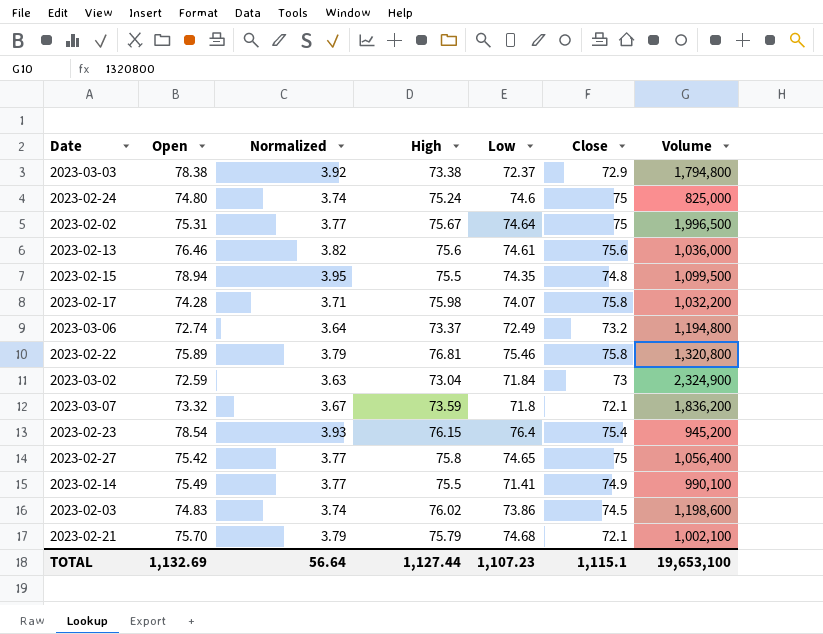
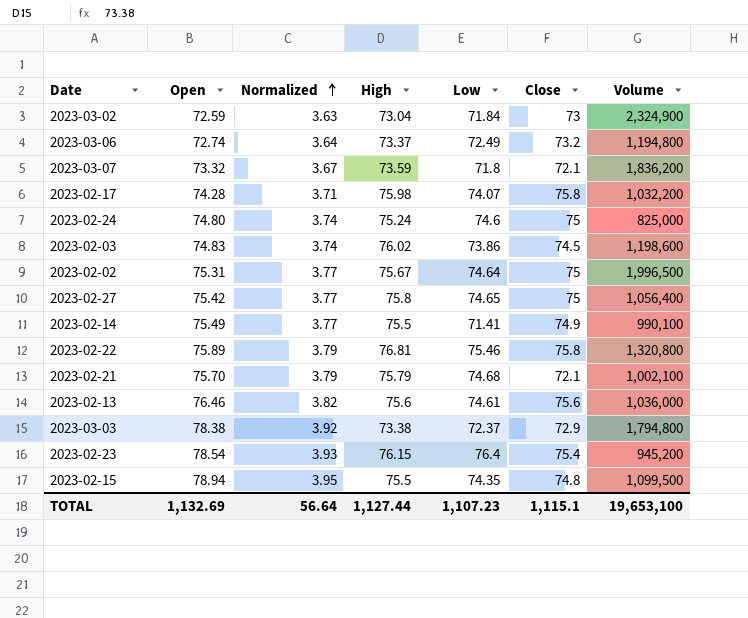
row order: none -> Normalized ascending

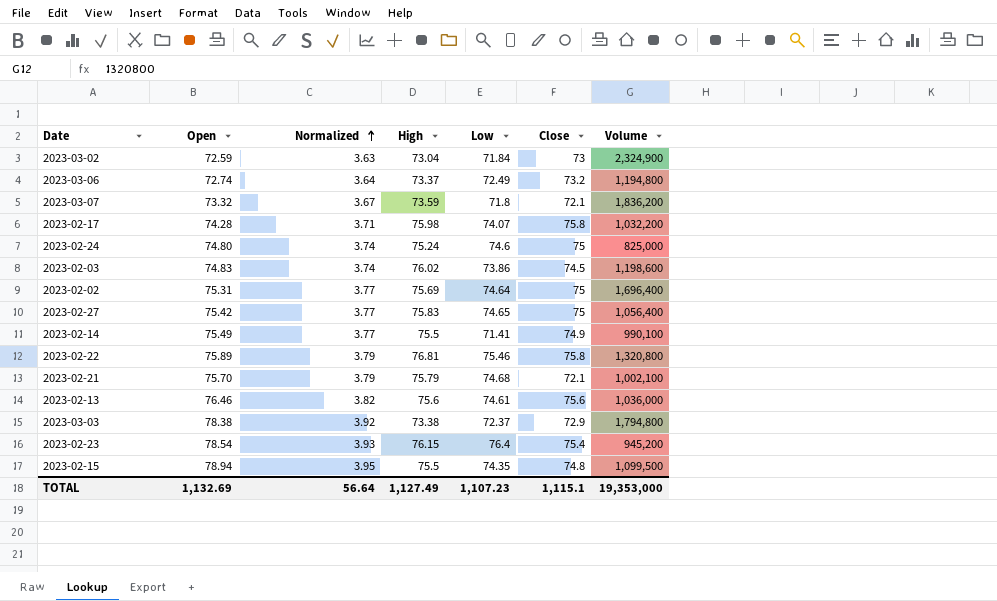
2023-02-02 | High: 75.67 -> 75.69
2023-02-02 | Volume: 1,996,500 -> 1,696,400
2023-02-27 | High: 75.8 -> 75.83
TOTAL | High: 1,127.44 -> 1,127.49
TOTAL | Volume: 19,653,100 -> 19,353,000

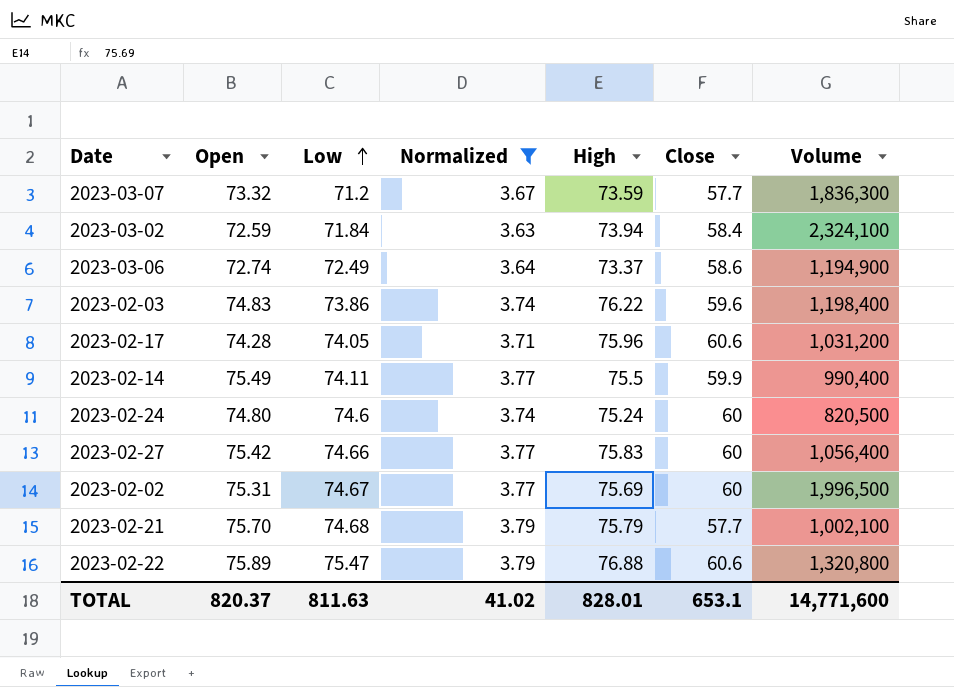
filter: none -> Normalized <= 3.79
row order: Normalized ascending -> Low ascending
column Low | position: 5 -> 3
2023-03-07 | Low: 71.8 -> 71.2
2023-03-07 | Close: 72.1 -> 57.7
2023-03-07 | Volume: 1,836,200 -> 1,836,300
2023-03-02 | High: 73.04 -> 73.94
2023-03-02 | Close: 73 -> 58.4
2023-03-02 | Volume: 2,324,900 -> 2,324,100
2023-03-06 | Close: 73.2 -> 58.6
2023-03-06 | Volume: 1,194,800 -> 1,194,900
2023-02-03 | High: 76.02 -> 76.22
2023-02-03 | Close: 74.5 -> 59.6
2023-02-03 | Volume: 1,198,600 -> 1,198,400
2023-02-17 | Low: 74.07 -> 74.05
2023-02-17 | High: 75.98 -> 75.96
2023-02-17 | Close: 75.8 -> 60.6
2023-02-17 | Volume: 1,032,200 -> 1,031,200
2023-02-14 | Low: 71.41 -> 74.11
2023-02-14 | Close: 74.9 -> 59.9
2023-02-14 | Volume: 990,100 -> 990,400
2023-02-24 | Close: 75 -> 60
2023-02-24 | Volume: 825,000 -> 820,500
2023-02-27 | Low: 74.65 -> 74.66
2023-02-27 | Close: 75 -> 60
2023-02-02 | Low: 74.64 -> 74.67
2023-02-02 | Close: 75 -> 60
2023-02-02 | Volume: 1,696,400 -> 1,996,500
2023-02-21 | Close: 72.1 -> 57.7
2023-02-22 | Low: 75.46 -> 75.47
2023-02-22 | High: 76.81 -> 76.88
2023-02-22 | Close: 75.8 -> 60.6
TOTAL | Open: 1,132.69 -> 820.37
TOTAL | Low: 1,107.23 -> 811.63
TOTAL | Normalized: 56.64 -> 41.02
TOTAL | High: 1,127.49 -> 828.01
TOTAL | Close: 1,115.1 -> 653.1
TOTAL | Volume: 19,353,000 -> 14,771,600

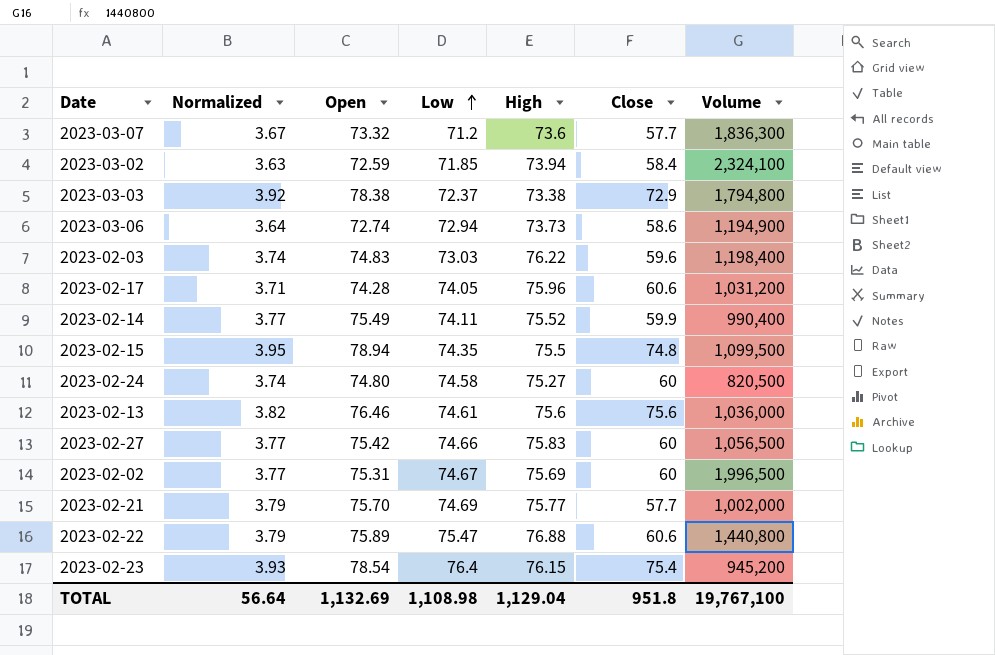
filter: Normalized <= 3.79 -> none
column Normalized | position: 4 -> 2
2023-03-07 | High: 73.59 -> 73.6
2023-03-02 | Low: 71.84 -> 71.85
2023-03-06 | Low: 72.49 -> 72.94
2023-03-06 | High: 73.37 -> 73.73
2023-02-03 | Low: 73.86 -> 73.03
2023-02-14 | High: 75.5 -> 75.52
2023-02-24 | Low: 74.6 -> 74.58
2023-02-24 | High: 75.24 -> 75.27
2023-02-27 | Volume: 1,056,400 -> 1,056,500
2023-02-21 | Low: 74.68 -> 74.69
2023-02-21 | High: 75.79 -> 75.77
2023-02-21 | Volume: 1,002,100 -> 1,002,000
2023-02-22 | Volume: 1,320,800 -> 1,440,800
TOTAL | Normalized: 41.02 -> 56.64
TOTAL | Open: 820.37 -> 1,132.69
TOTAL | Low: 811.63 -> 1,108.98
TOTAL | High: 828.01 -> 1,129.04
TOTAL | Close: 653.1 -> 951.8
TOTAL | Volume: 14,771,600 -> 19,767,100

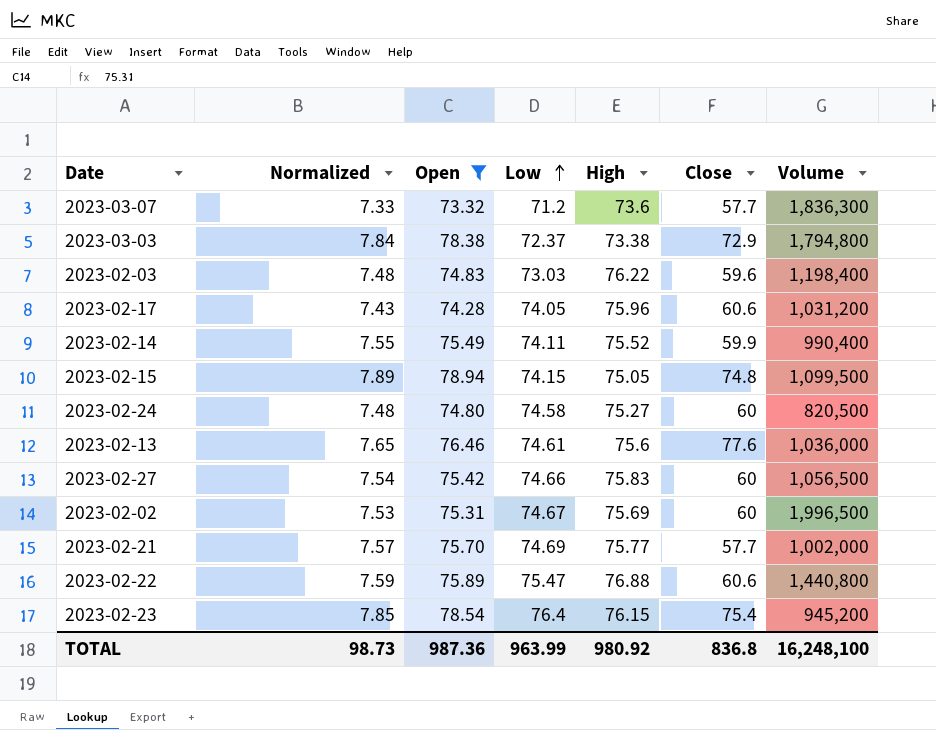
filter: none -> Open >= 73.32
column Normalized | formula: [Open] * 0.05 -> [Open] * 0.1
2023-02-15 | Low: 74.35 -> 74.15
2023-02-15 | High: 75.5 -> 75.05
2023-02-13 | Close: 75.6 -> 77.6
TOTAL | Normalized: 56.64 -> 98.73
TOTAL | Open: 1,132.69 -> 987.36
TOTAL | Low: 1,108.98 -> 963.99
TOTAL | High: 1,129.04 -> 980.92
TOTAL | Close: 951.8 -> 836.8
TOTAL | Volume: 19,767,100 -> 16,248,100

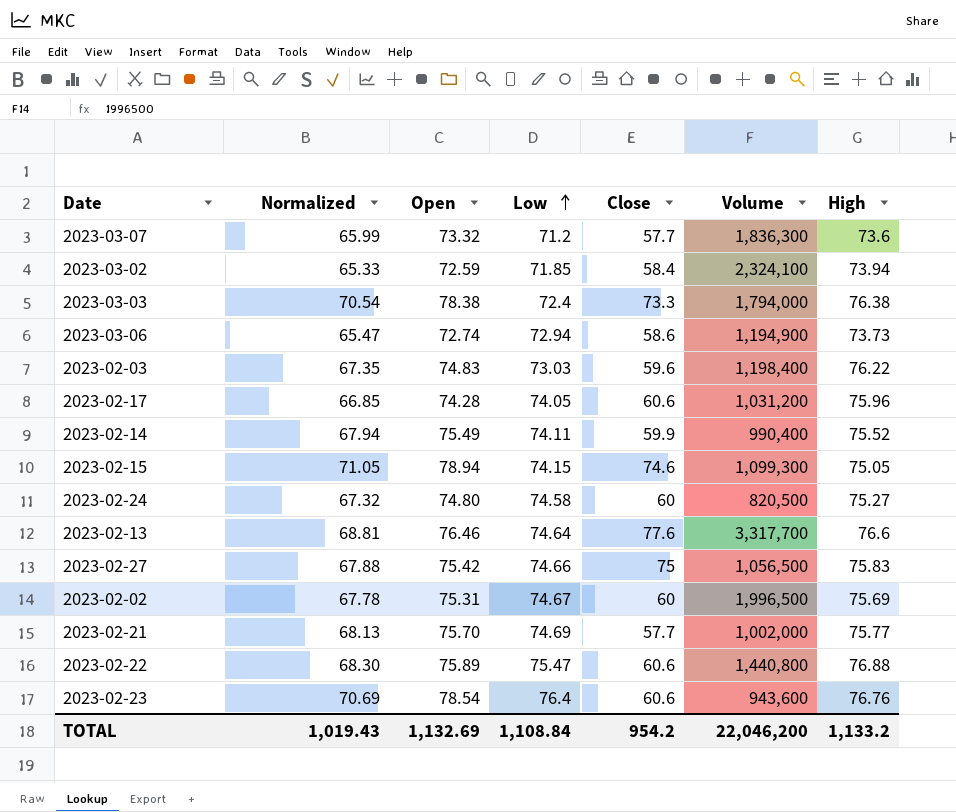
filter: Open >= 73.32 -> none
column Normalized | formula: [Open] * 0.1 -> [Open] * 0.9
column High | position: 5 -> 7
2023-03-03 | Low: 72.37 -> 72.4
2023-03-03 | Close: 72.9 -> 73.3
2023-03-03 | Volume: 1,794,800 -> 1,794,000
2023-03-03 | High: 73.38 -> 76.38
2023-02-15 | Close: 74.8 -> 74.6
2023-02-15 | Volume: 1,099,500 -> 1,099,300
2023-02-13 | Low: 74.61 -> 74.64
2023-02-13 | Volume: 1,036,000 -> 3,317,700
2023-02-13 | High: 75.6 -> 76.6
2023-02-27 | Close: 60 -> 75
2023-02-23 | Close: 75.4 -> 60.6
2023-02-23 | Volume: 945,200 -> 943,600
2023-02-23 | High: 76.15 -> 76.76
TOTAL | Normalized: 98.73 -> 1,019.43
TOTAL | Open: 987.36 -> 1,132.69
TOTAL | Low: 963.99 -> 1,108.84
TOTAL | Close: 836.8 -> 954.2
TOTAL | Volume: 16,248,100 -> 22,046,200
TOTAL | High: 980.92 -> 1,133.2

